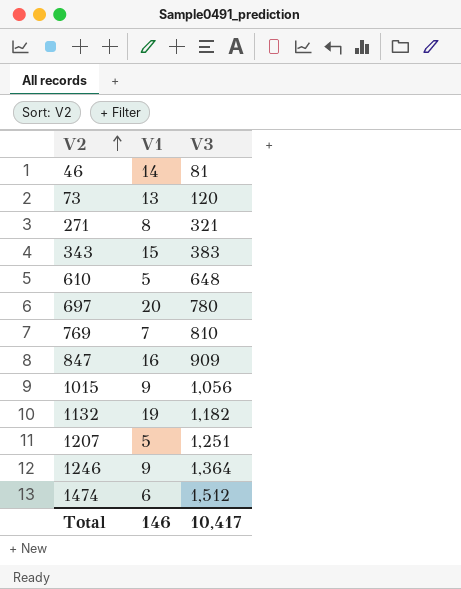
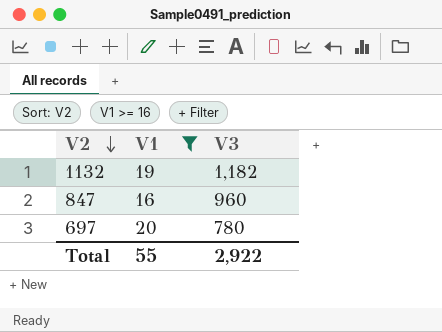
filter: none -> V1 >= 16
row order: V2 ascending -> V2 descending
847 | V3: 909 -> 960
Total | V1: 146 -> 55
Total | V3: 10,417 -> 2,922

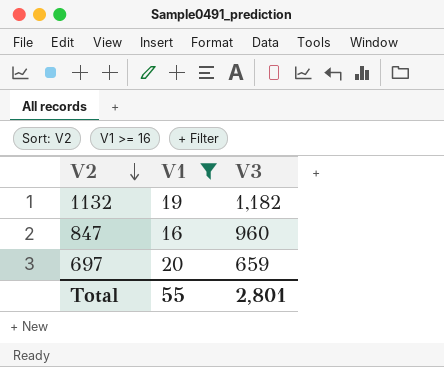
697 | V3: 780 -> 659
Total | V3: 2,922 -> 2,801

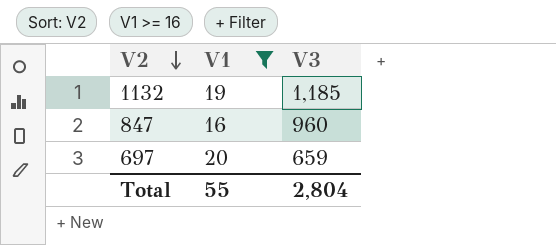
1132 | V3: 1,182 -> 1,185
Total | V3: 2,801 -> 2,804

